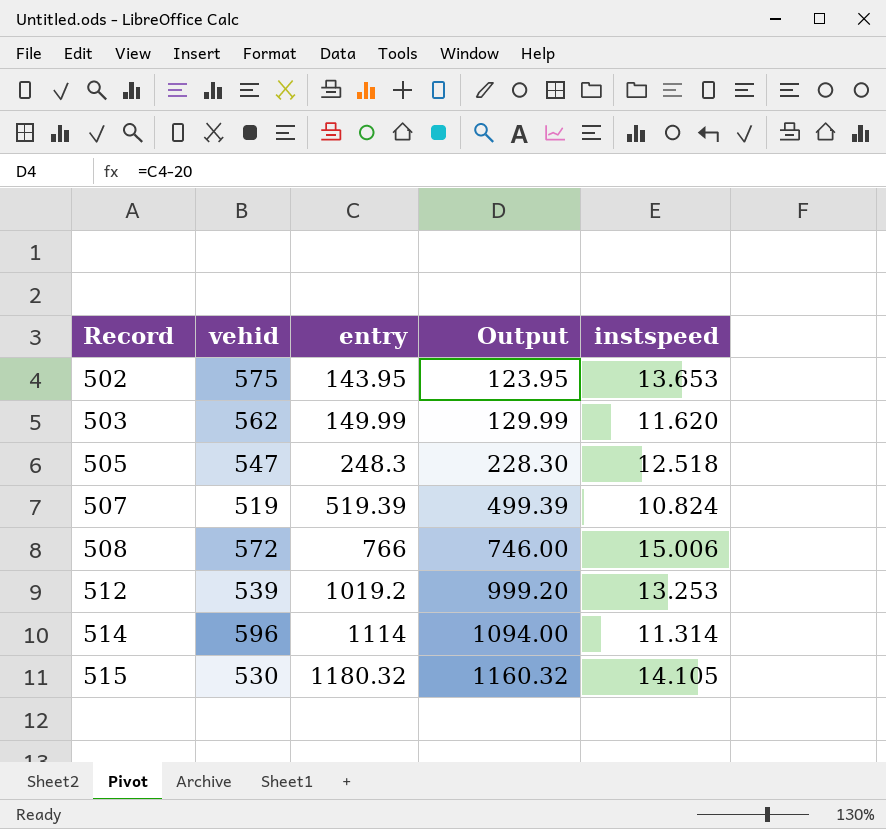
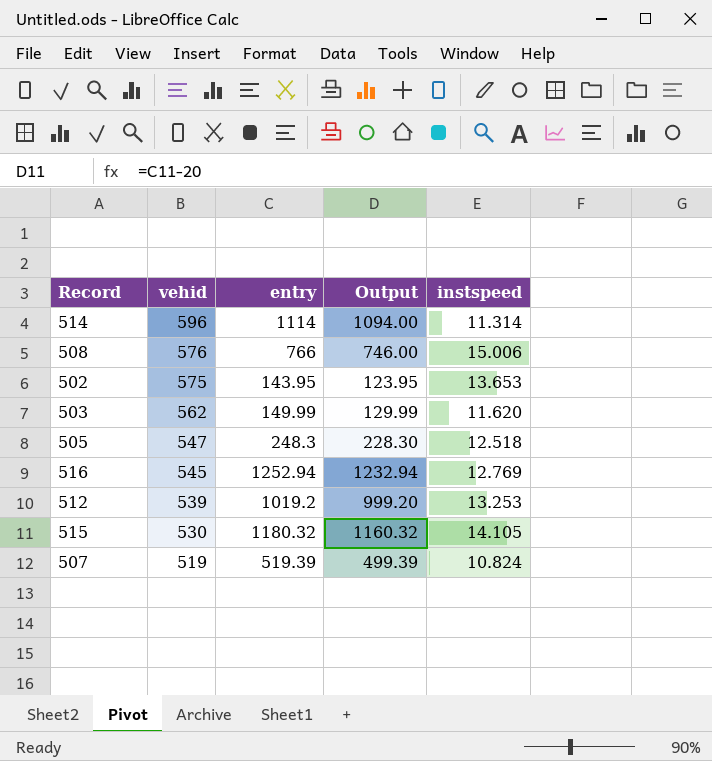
row order: Record ascending -> vehid descending
508 | vehid: 572 -> 576
row 516: none -> 545 | 1252.94 | 1232.94 | 12.769

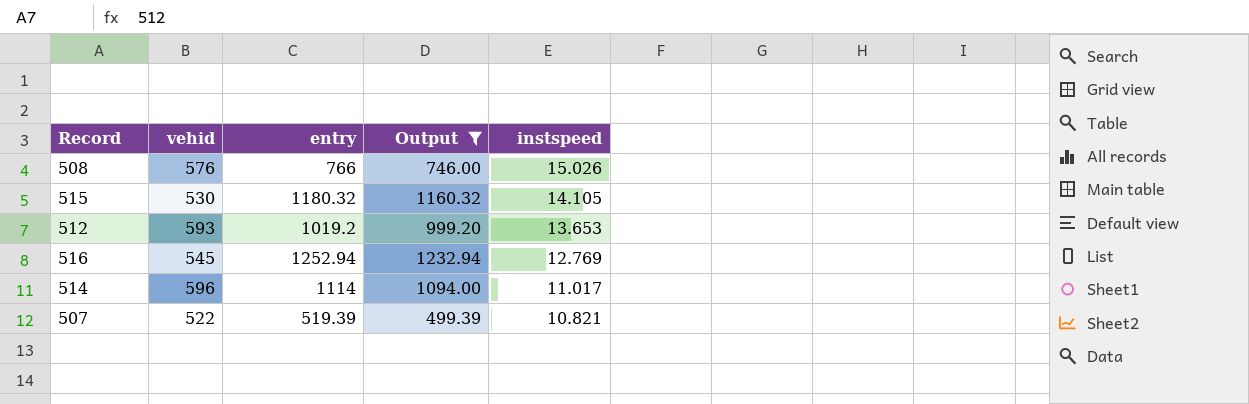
filter: none -> Output >= 499.39
row order: vehid descending -> instspeed descending
508 | instspeed: 15.006 -> 15.026
512 | vehid: 539 -> 593
512 | instspeed: 13.253 -> 13.653
514 | instspeed: 11.314 -> 11.017
507 | vehid: 519 -> 522
507 | instspeed: 10.824 -> 10.821

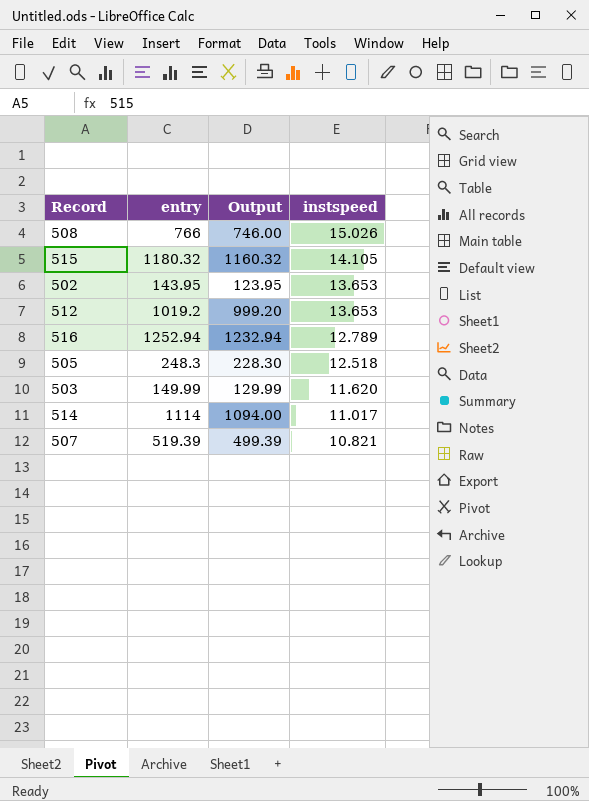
filter: Output >= 499.39 -> none
column vehid | position: 2 -> none
516 | instspeed: 12.769 -> 12.789

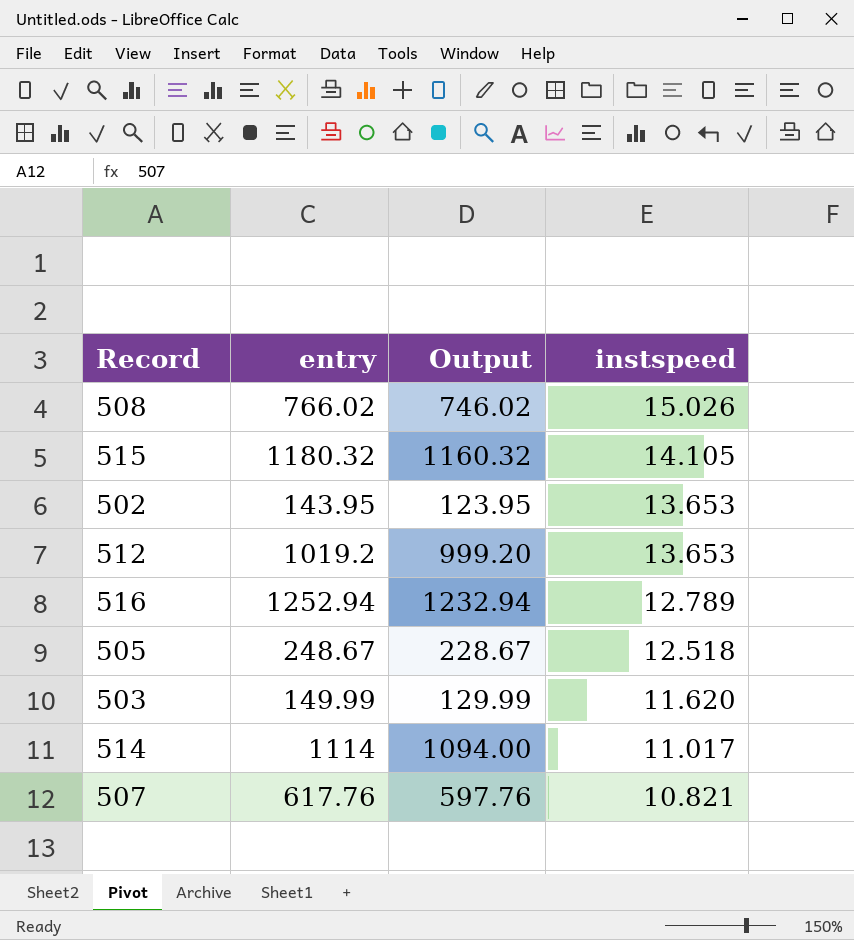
508 | entry: 766 -> 766.02
508 | Output: 746.00 -> 746.02
505 | entry: 248.3 -> 248.67
505 | Output: 228.30 -> 228.67
507 | entry: 519.39 -> 617.76
507 | Output: 499.39 -> 597.76

